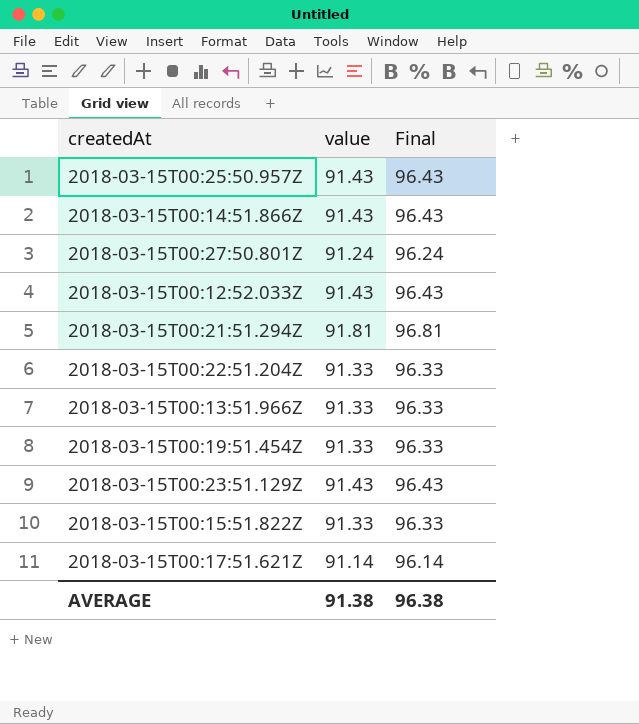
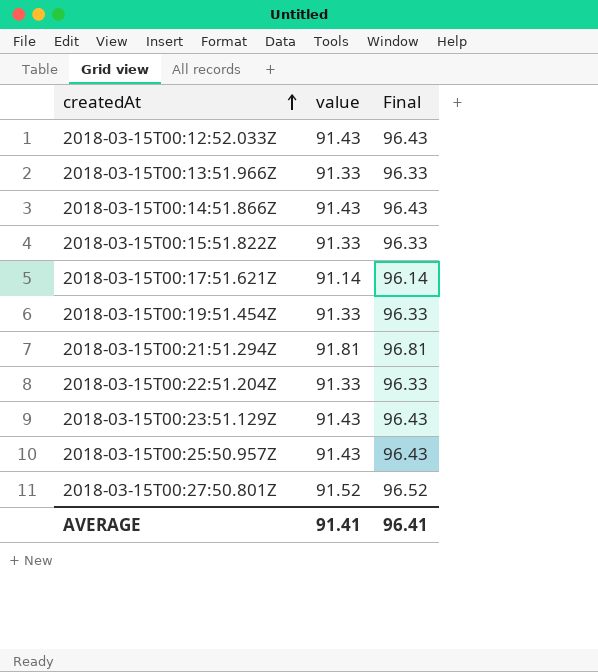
row order: none -> createdAt ascending
2018-03-15T00:27:50.801Z | value: 91.24 -> 91.52
2018-03-15T00:27:50.801Z | Final: 96.24 -> 96.52
AVERAGE | value: 91.38 -> 91.41
AVERAGE | Final: 96.38 -> 96.41

